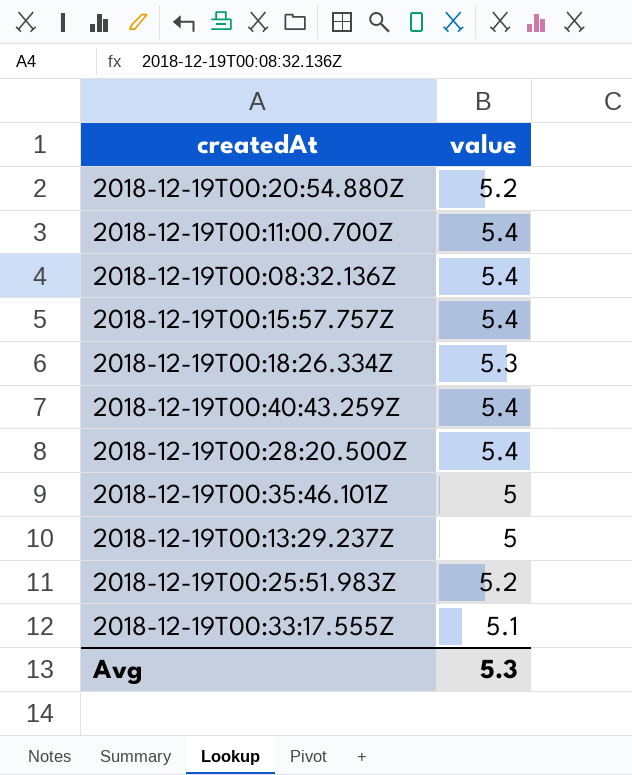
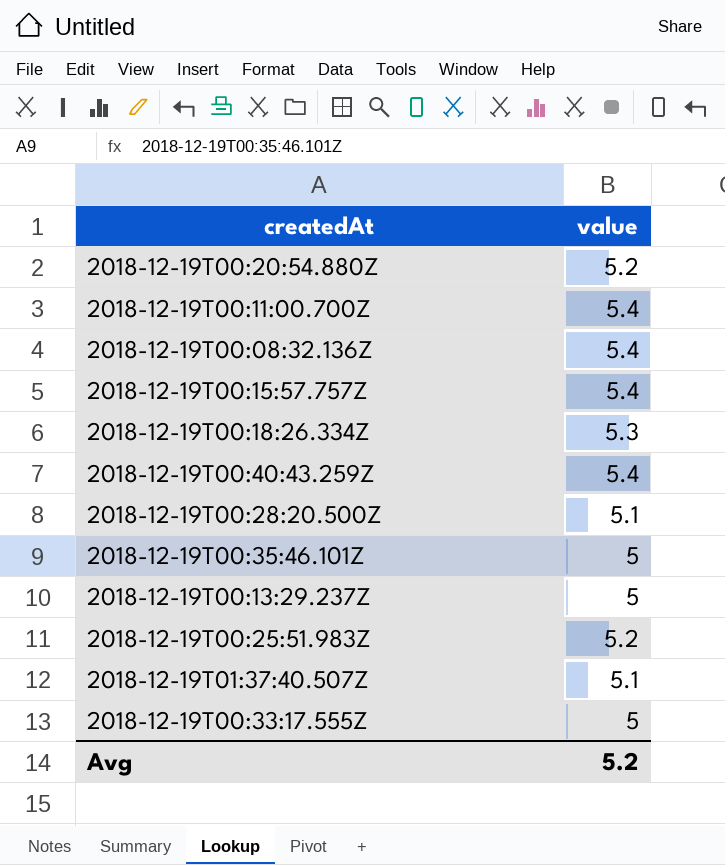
2018-12-19T00:28:20.500Z | value: 5.4 -> 5.1
row 2018-12-19T01:37:40.507Z: none -> 5.1
2018-12-19T00:33:17.555Z | value: 5.1 -> 5
Avg | value: 5.3 -> 5.2

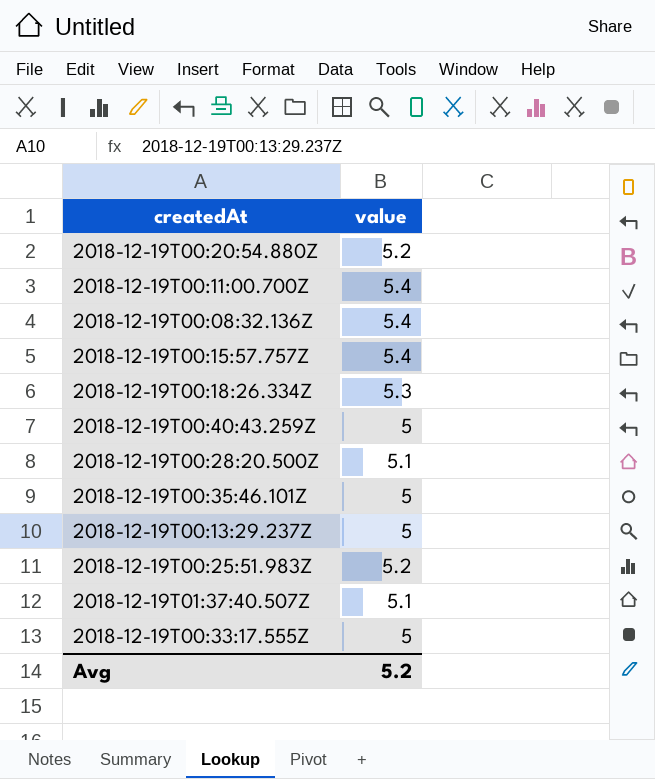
2018-12-19T00:40:43.259Z | value: 5.4 -> 5

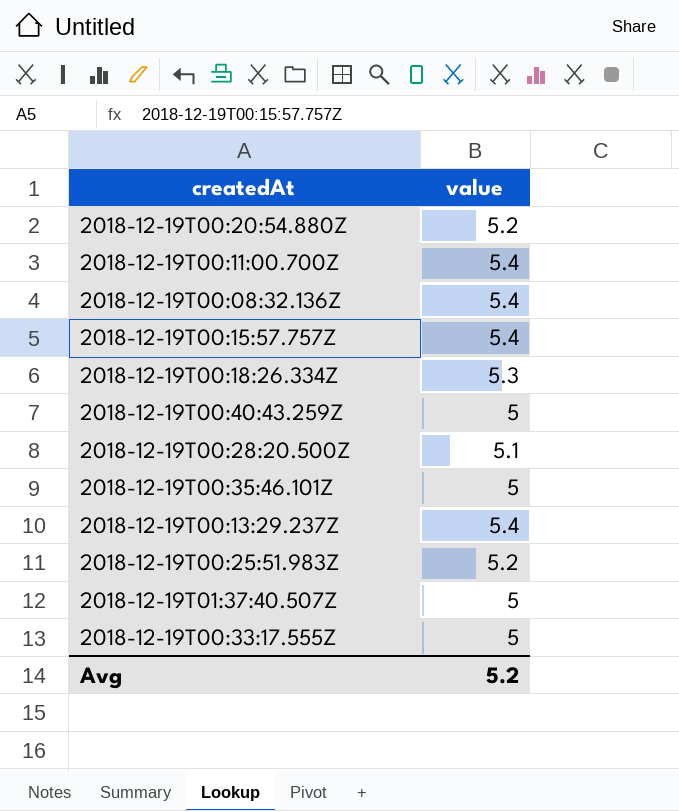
2018-12-19T00:13:29.237Z | value: 5 -> 5.4
2018-12-19T01:37:40.507Z | value: 5.1 -> 5

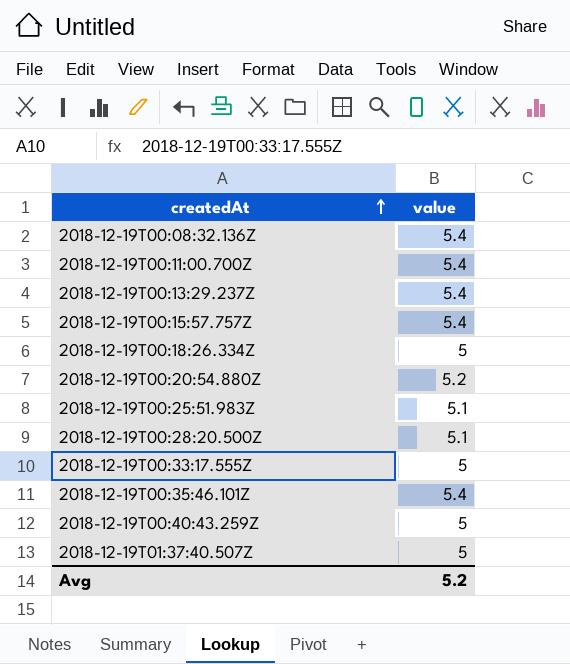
row order: none -> createdAt ascending
2018-12-19T00:18:26.334Z | value: 5.3 -> 5
2018-12-19T00:25:51.983Z | value: 5.2 -> 5.1
2018-12-19T00:35:46.101Z | value: 5 -> 5.4

